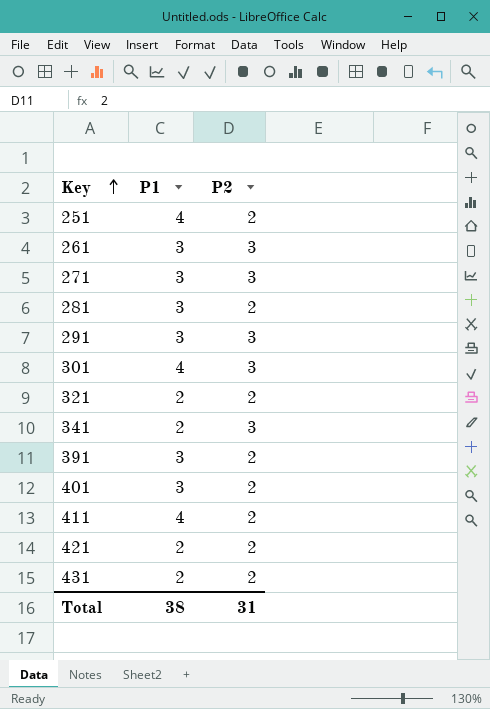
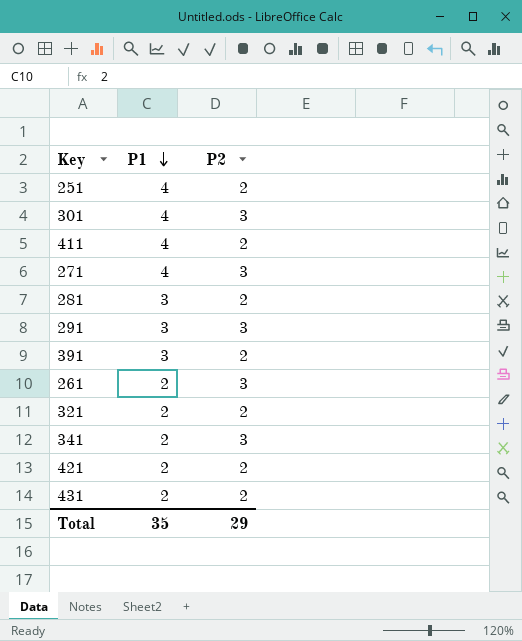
row order: Key ascending -> P1 descending
row 401: 3 | 2 -> none
271 | P1: 3 -> 4
261 | P1: 3 -> 2
Total | P1: 38 -> 35
Total | P2: 31 -> 29

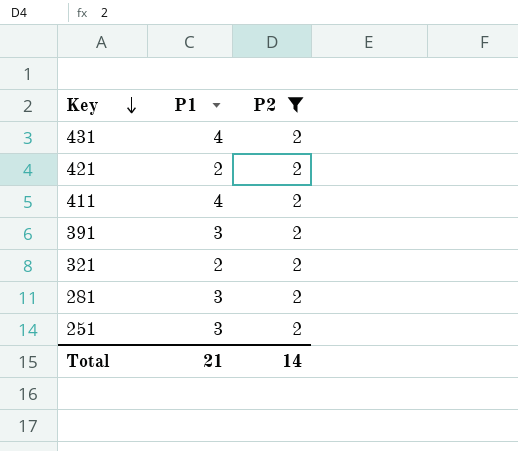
filter: none -> P2 = 2
row order: P1 descending -> Key descending
431 | P1: 2 -> 4
251 | P1: 4 -> 3
Total | P1: 35 -> 21
Total | P2: 29 -> 14

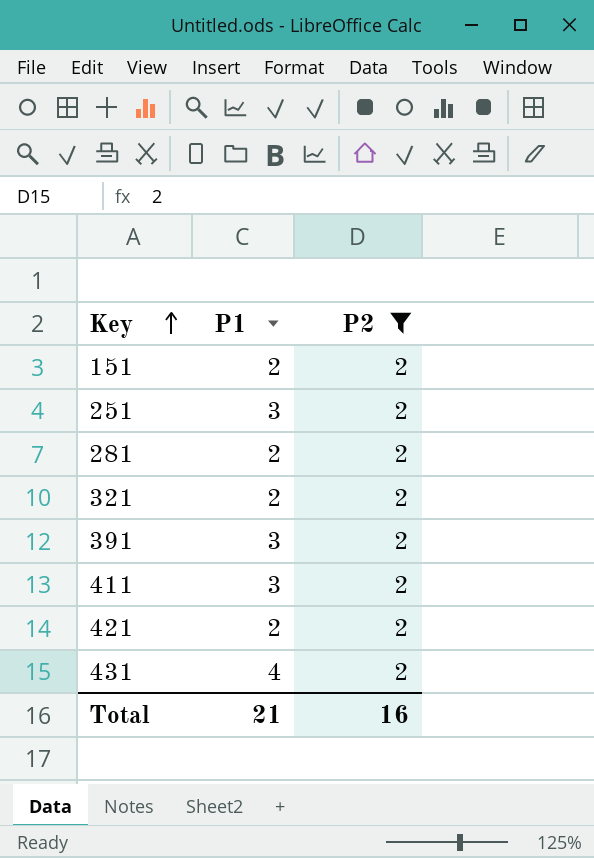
row order: Key descending -> Key ascending
row 151: none -> 2 | 2
281 | P1: 3 -> 2
411 | P1: 4 -> 3
Total | P2: 14 -> 16

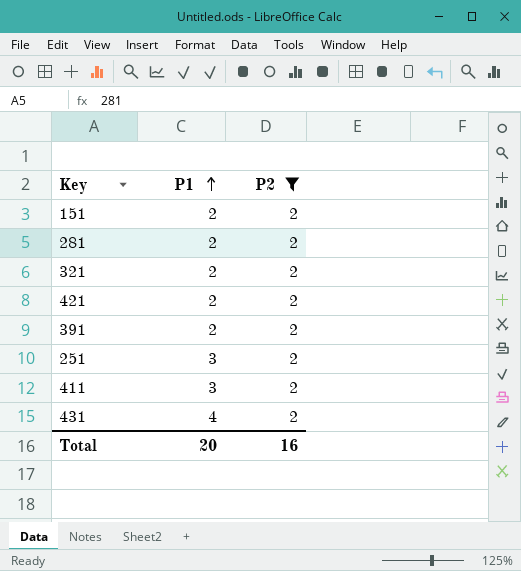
row order: Key ascending -> P1 ascending
391 | P1: 3 -> 2
Total | P1: 21 -> 20

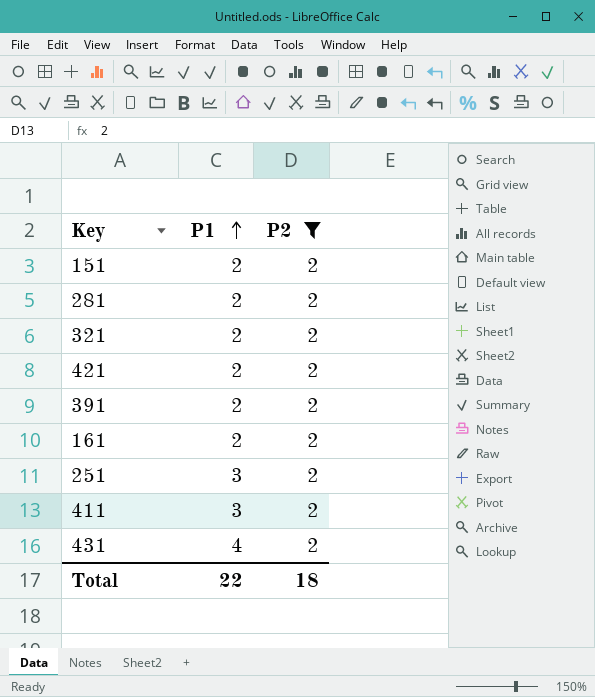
row 161: none -> 2 | 2
Total | P1: 20 -> 22
Total | P2: 16 -> 18

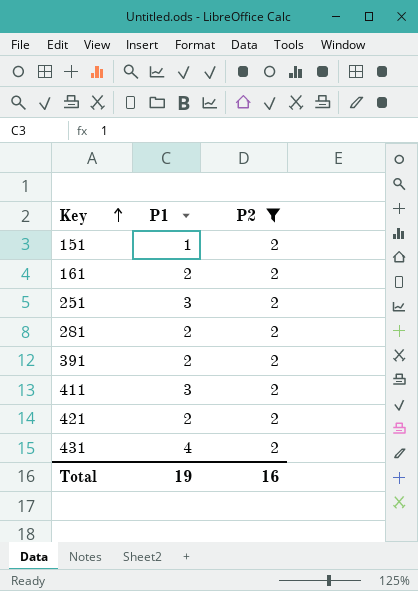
row order: P1 ascending -> Key ascending
row 321: 2 | 2 -> none
151 | P1: 2 -> 1
Total | P1: 22 -> 19
Total | P2: 18 -> 16

